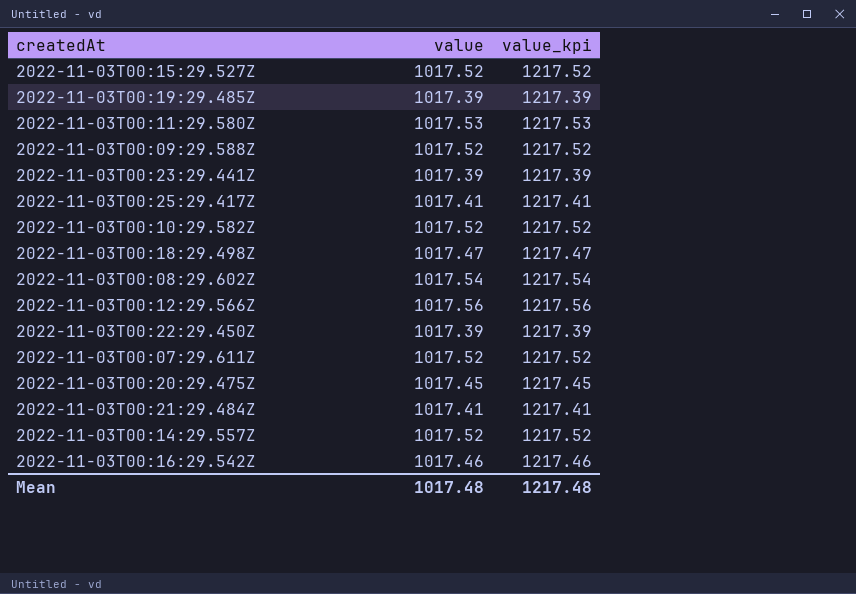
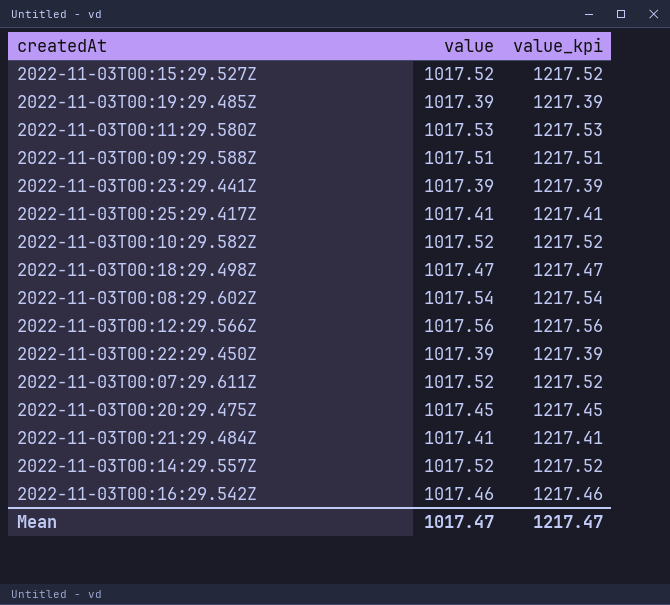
2022-11-03T00:09:29.588Z | value: 1017.52 -> 1017.51
2022-11-03T00:09:29.588Z | value_kpi: 1217.52 -> 1217.51
Mean | value: 1017.48 -> 1017.47
Mean | value_kpi: 1217.48 -> 1217.47

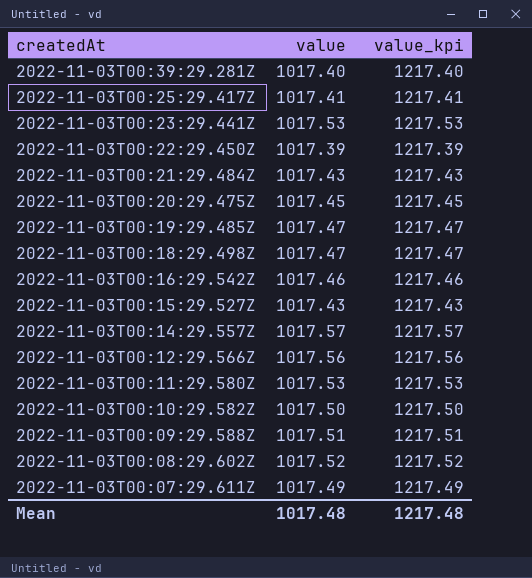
row order: none -> createdAt descending
row 2022-11-03T00:39:29.281Z: none -> 1017.40 | 1217.40
2022-11-03T00:23:29.441Z | value: 1017.39 -> 1017.53
2022-11-03T00:23:29.441Z | value_kpi: 1217.39 -> 1217.53
2022-11-03T00:21:29.484Z | value: 1017.41 -> 1017.43
2022-11-03T00:21:29.484Z | value_kpi: 1217.41 -> 1217.43
2022-11-03T00:19:29.485Z | value: 1017.39 -> 1017.47
2022-11-03T00:19:29.485Z | value_kpi: 1217.39 -> 1217.47
2022-11-03T00:15:29.527Z | value: 1017.52 -> 1017.43
2022-11-03T00:15:29.527Z | value_kpi: 1217.52 -> 1217.43
2022-11-03T00:14:29.557Z | value: 1017.52 -> 1017.57
2022-11-03T00:14:29.557Z | value_kpi: 1217.52 -> 1217.57
2022-11-03T00:10:29.582Z | value: 1017.52 -> 1017.50
2022-11-03T00:10:29.582Z | value_kpi: 1217.52 -> 1217.50
2022-11-03T00:08:29.602Z | value: 1017.54 -> 1017.52
2022-11-03T00:08:29.602Z | value_kpi: 1217.54 -> 1217.52
2022-11-03T00:07:29.611Z | value: 1017.52 -> 1017.49
2022-11-03T00:07:29.611Z | value_kpi: 1217.52 -> 1217.49
Mean | value: 1017.47 -> 1017.48
Mean | value_kpi: 1217.47 -> 1217.48

